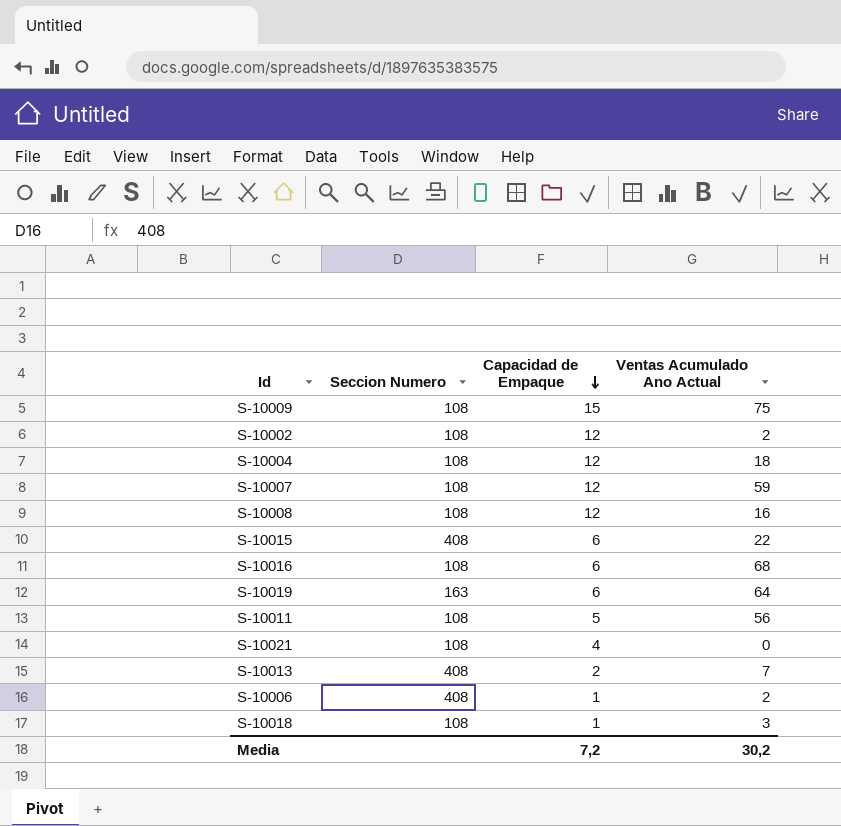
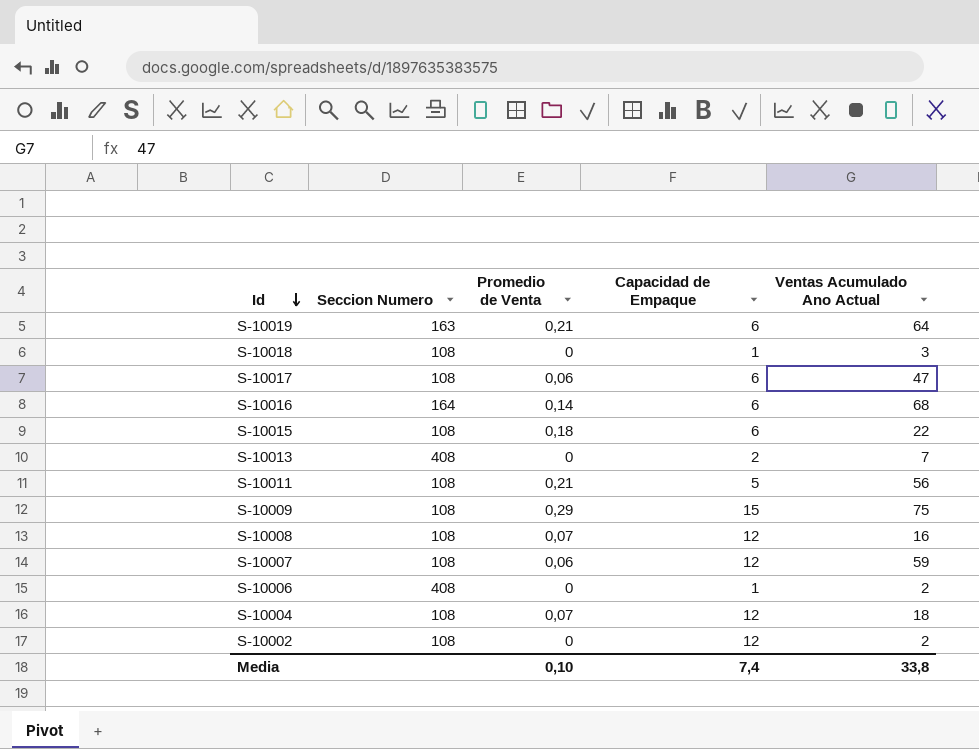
row order: Capacidad de Empaque descending -> Id descending
column Promedio de Venta | position: none -> 3
row S-10021: 108 | 4 | 0 -> none
row S-10017: none -> 108 | 0,06 | 6 | 47
S-10016 | Seccion Numero: 108 -> 164
S-10015 | Seccion Numero: 408 -> 108
Media | Capacidad de Empaque: 7,2 -> 7,4
Media | Ventas Acumulado Ano Actual: 30,2 -> 33,8

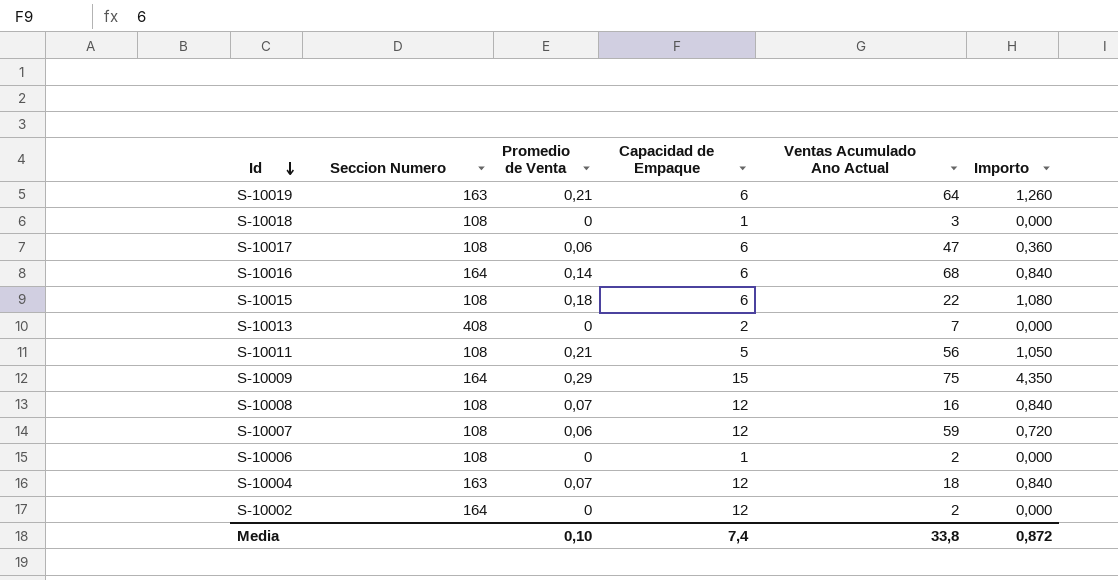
column Importo | formula: none -> [Promedio de Venta] * [Capacidad de Empaque]
S-10009 | Seccion Numero: 108 -> 164
S-10006 | Seccion Numero: 408 -> 108
S-10004 | Seccion Numero: 108 -> 163
S-10002 | Seccion Numero: 108 -> 164

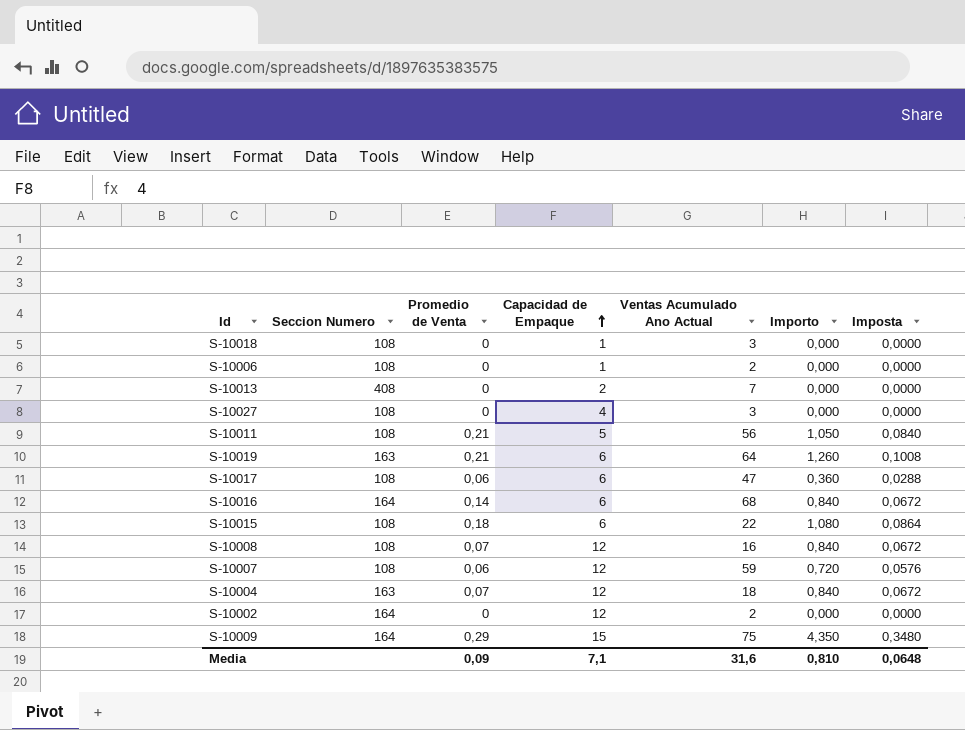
row order: Id descending -> Capacidad de Empaque ascending
column Imposta | formula: none -> [Importo] * 0,08
row S-10027: none -> 108 | 0 | 4 | 3 | 0,000 | 0,0000
Media | Promedio de Venta: 0,10 -> 0,09
Media | Capacidad de Empaque: 7,4 -> 7,1
Media | Ventas Acumulado Ano Actual: 33,8 -> 31,6
Media | Importo: 0,872 -> 0,810

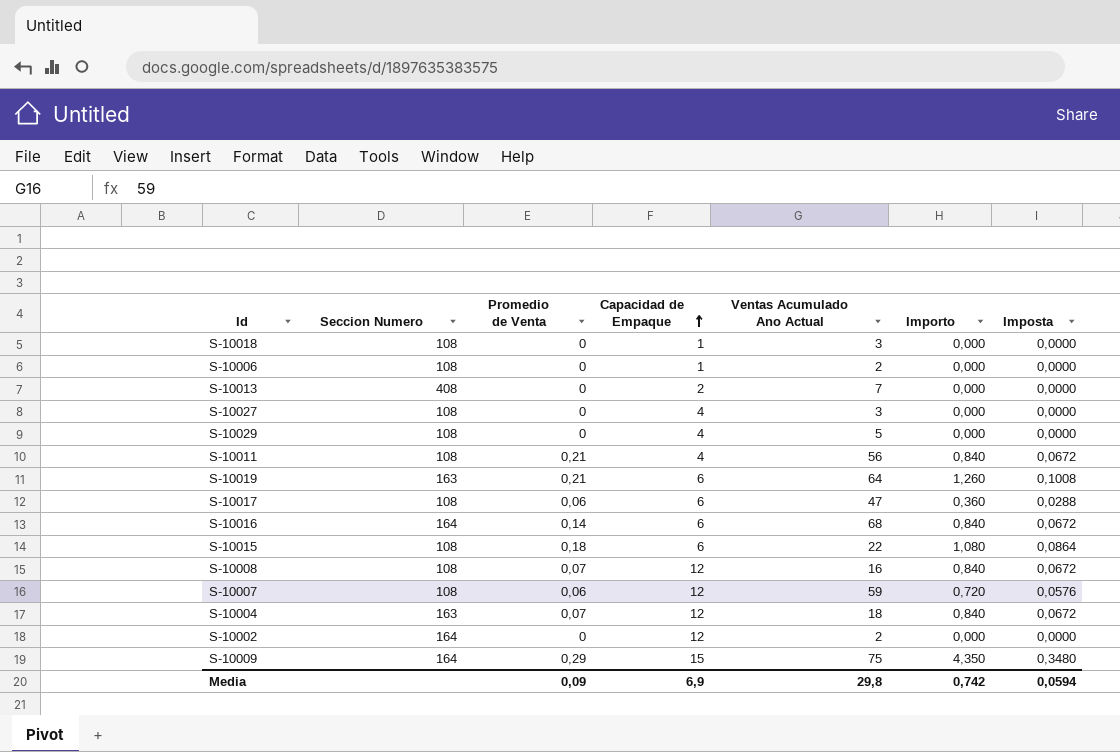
row S-10029: none -> 108 | 0 | 4 | 5 | 0,000 | 0,0000
S-10011 | Capacidad de Empaque: 5 -> 4
S-10011 | Importo: 1,050 -> 0,840
S-10011 | Imposta: 0,0840 -> 0,0672
Media | Capacidad de Empaque: 7,1 -> 6,9
Media | Ventas Acumulado Ano Actual: 31,6 -> 29,8
Media | Importo: 0,810 -> 0,742
Media | Imposta: 0,0648 -> 0,0594

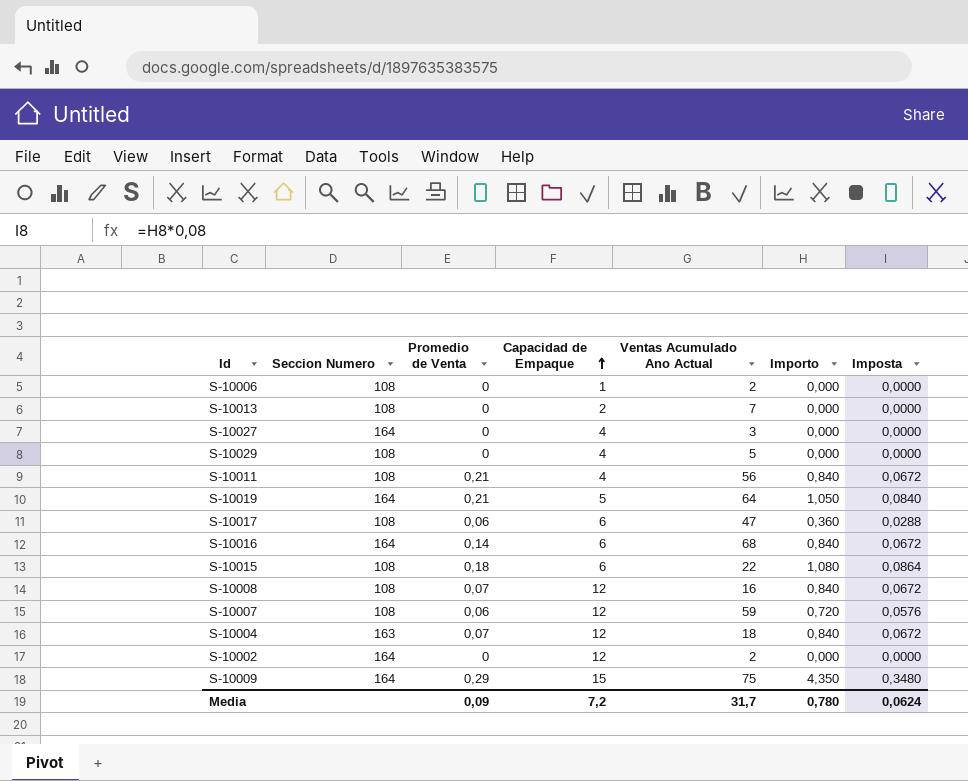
row S-10018: 108 | 0 | 1 | 3 | 0,000 | 0,0000 -> none
S-10013 | Seccion Numero: 408 -> 108
S-10027 | Seccion Numero: 108 -> 164
S-10019 | Seccion Numero: 163 -> 164
S-10019 | Capacidad de Empaque: 6 -> 5
S-10019 | Importo: 1,260 -> 1,050
S-10019 | Imposta: 0,1008 -> 0,0840
Media | Capacidad de Empaque: 6,9 -> 7,2
Media | Ventas Acumulado Ano Actual: 29,8 -> 31,7
Media | Importo: 0,742 -> 0,780
Media | Imposta: 0,0594 -> 0,0624

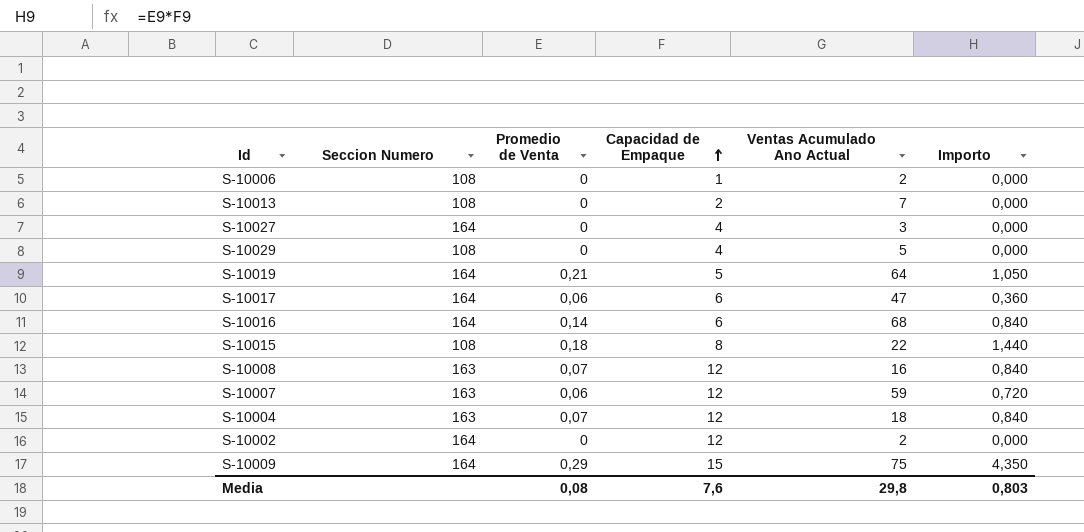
column Imposta | formula: [Importo] * 0,08 -> none
row S-10011: 108 | 0,21 | 4 | 56 | 0,840 | 0,0672 -> none
S-10017 | Seccion Numero: 108 -> 164
S-10015 | Capacidad de Empaque: 6 -> 8
S-10015 | Importo: 1,080 -> 1,440
S-10008 | Seccion Numero: 108 -> 163
S-10007 | Seccion Numero: 108 -> 163
Media | Promedio de Venta: 0,09 -> 0,08
Media | Capacidad de Empaque: 7,2 -> 7,6
Media | Ventas Acumulado Ano Actual: 31,7 -> 29,8
Media | Importo: 0,780 -> 0,803

